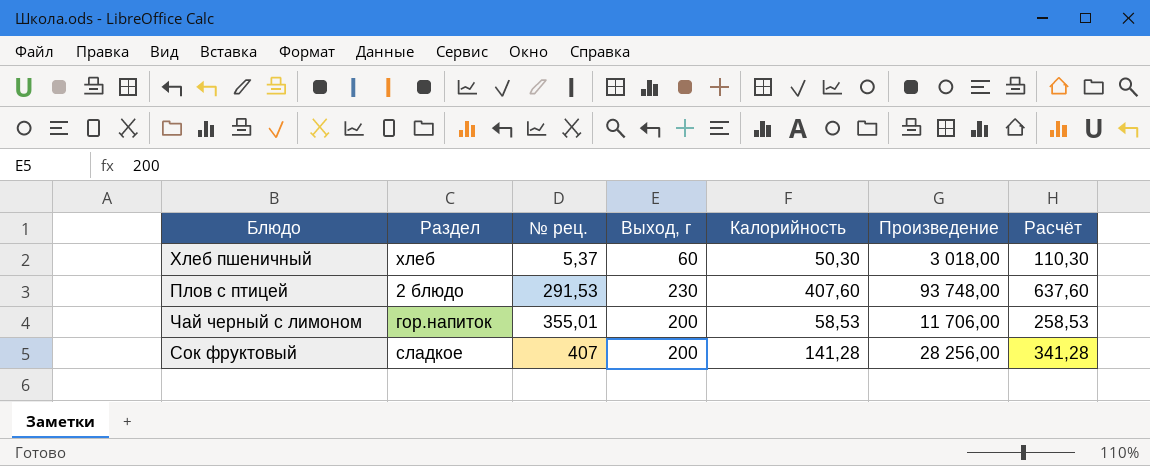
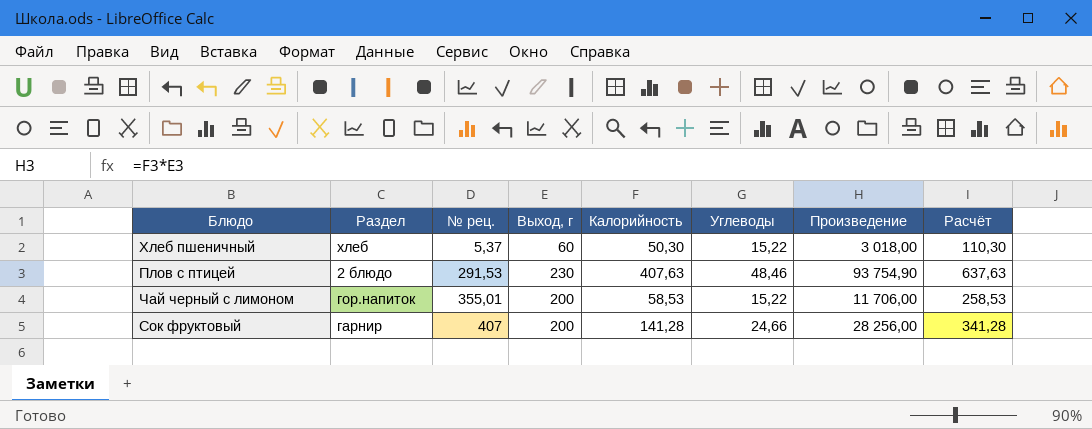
column Углеводы | position: none -> 6
Плов с птицей | Калорийность: 407,60 -> 407,63
Плов с птицей | Произведение: 93 748,00 -> 93 754,90
Плов с птицей | Расчёт: 637,60 -> 637,63
Сок фруктовый | Раздел: сладкое -> гарнир

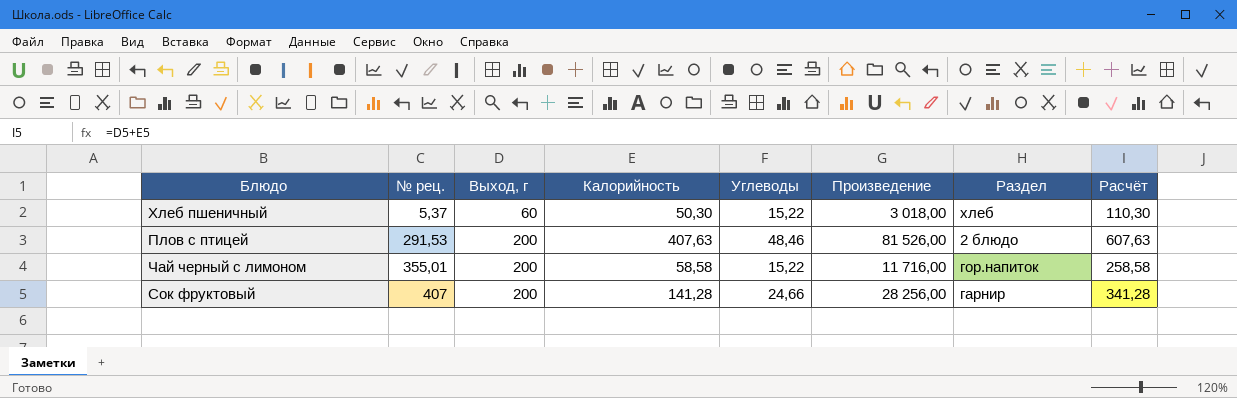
column Раздел | position: 2 -> 7
Плов с птицей | Выход, г: 230 -> 200
Плов с птицей | Произведение: 93 754,90 -> 81 526,00
Плов с птицей | Расчёт: 637,63 -> 607,63
Чай черный с лимоном | Калорийность: 58,53 -> 58,58
Чай черный с лимоном | Произведение: 11 706,00 -> 11 716,00
Чай черный с лимоном | Расчёт: 258,53 -> 258,58

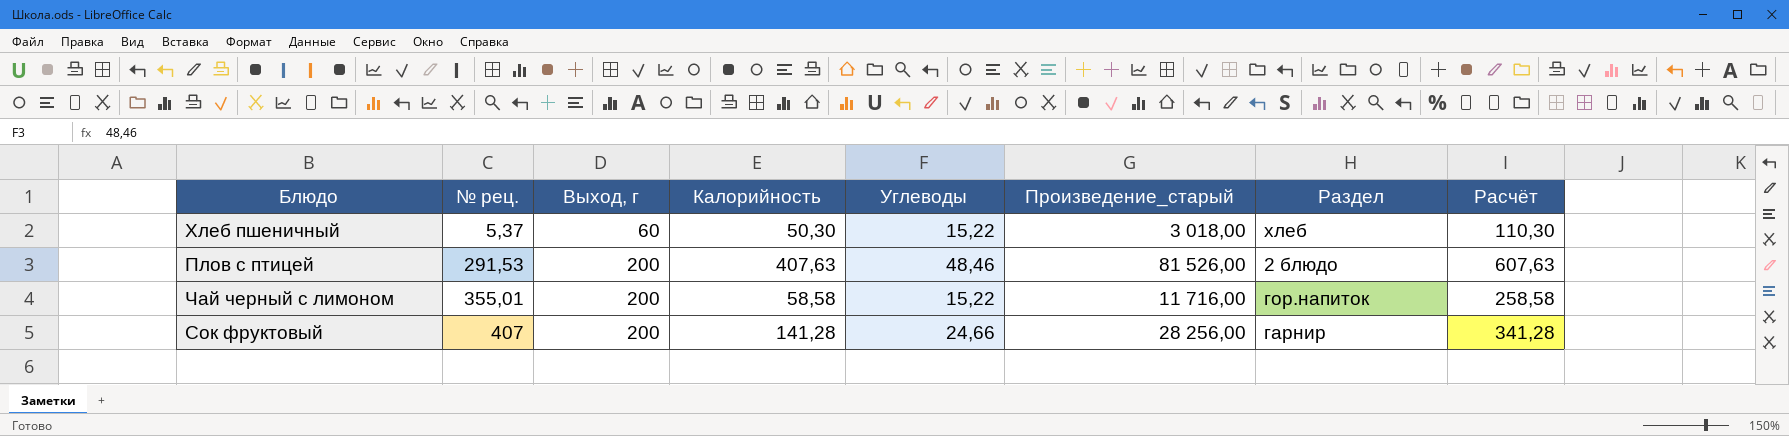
column name: Произведение -> Произведение_старый

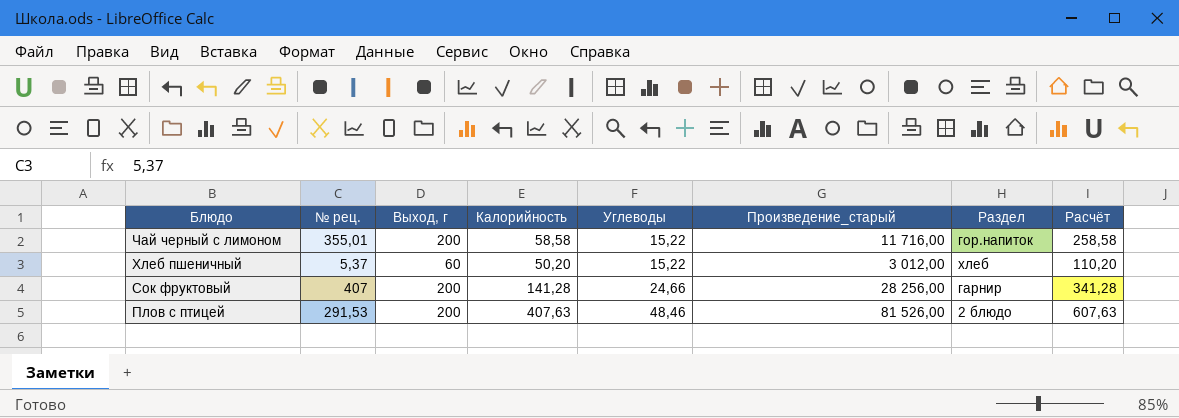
row order: № рец. ascending -> Блюдо descending
Хлеб пшеничный | Калорийность: 50,30 -> 50,20
Хлеб пшеничный | Произведение_старый: 3 018,00 -> 3 012,00
Хлеб пшеничный | Расчёт: 110,30 -> 110,20

